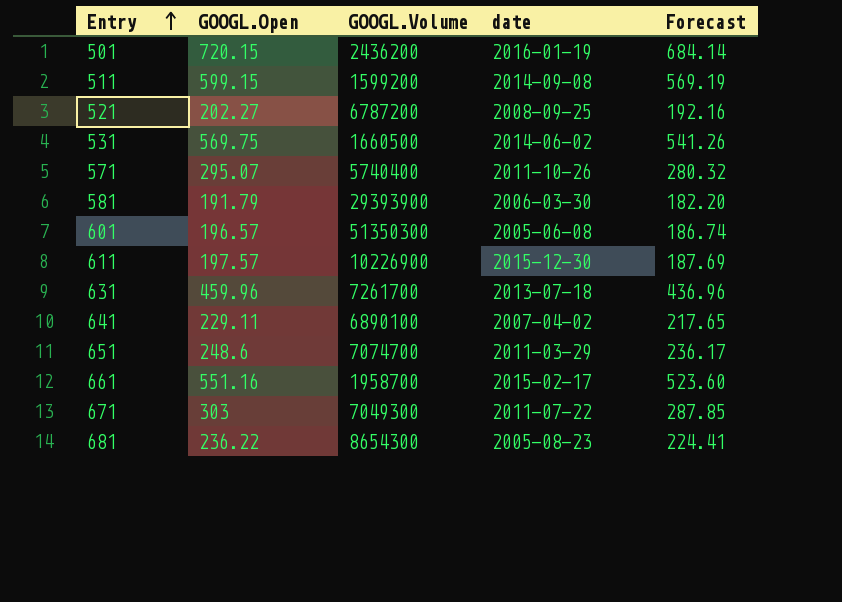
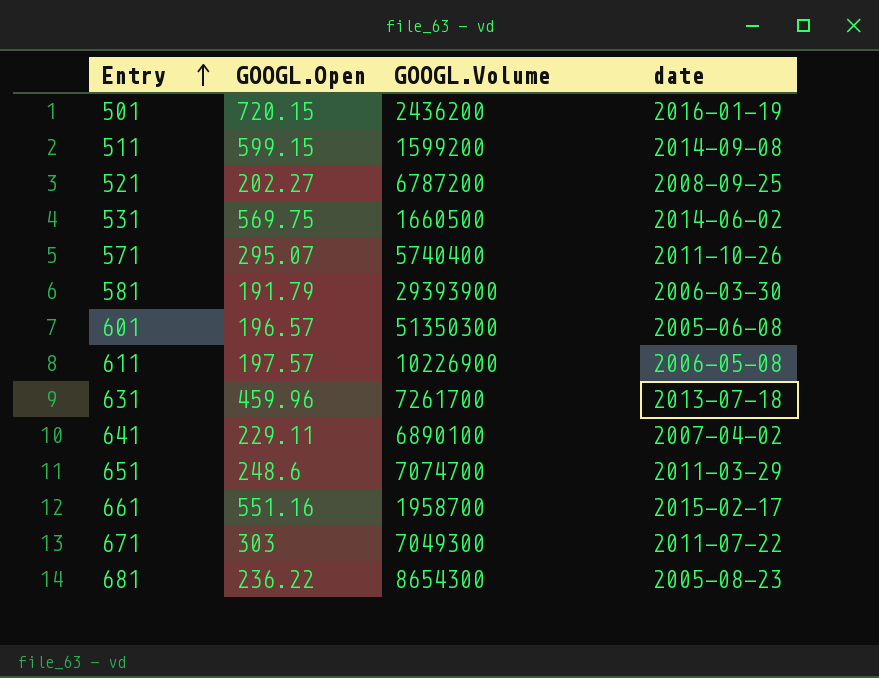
column Forecast | formula: [GOOGL.Open] * 0.95 -> none
611 | date: 2015-12-30 -> 2006-05-08

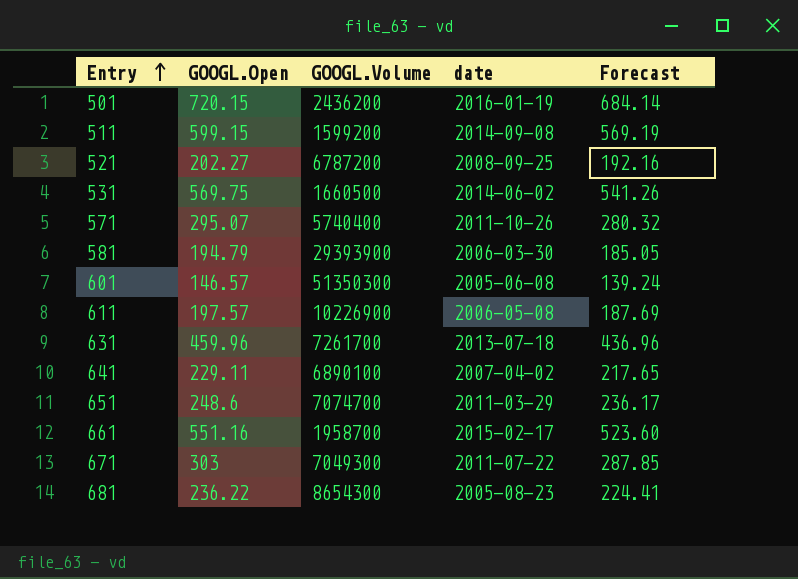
column Forecast | formula: none -> [GOOGL.Open] * 0.95
581 | GOOGL.Open: 191.79 -> 194.79
601 | GOOGL.Open: 196.57 -> 146.57

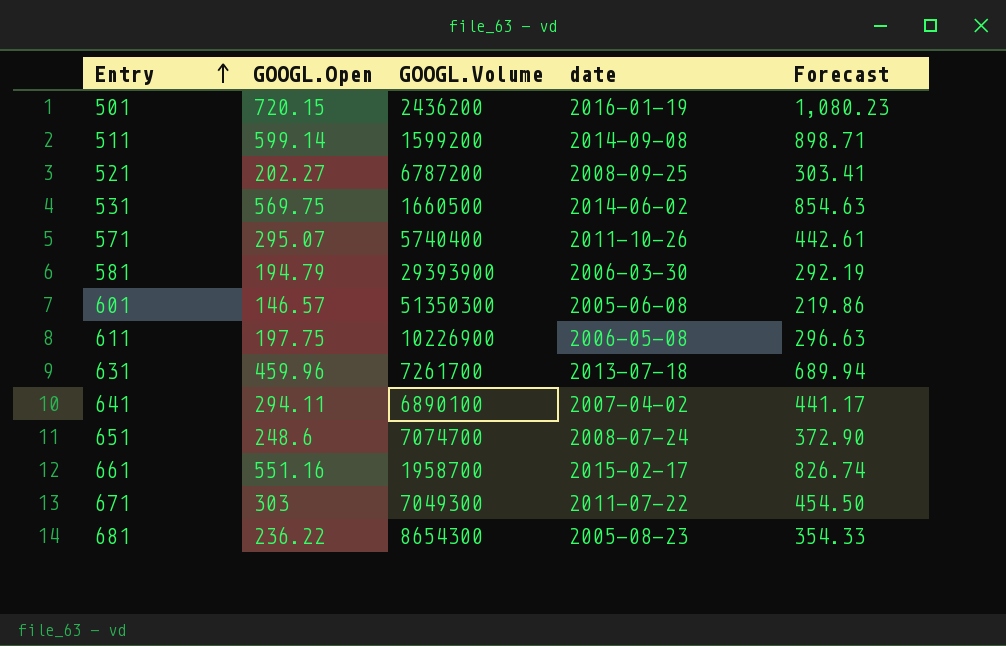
column Forecast | formula: [GOOGL.Open] * 0.95 -> [GOOGL.Open] * 1.5
511 | GOOGL.Open: 599.15 -> 599.14
611 | GOOGL.Open: 197.57 -> 197.75
641 | GOOGL.Open: 229.11 -> 294.11
651 | date: 2011-03-29 -> 2008-07-24

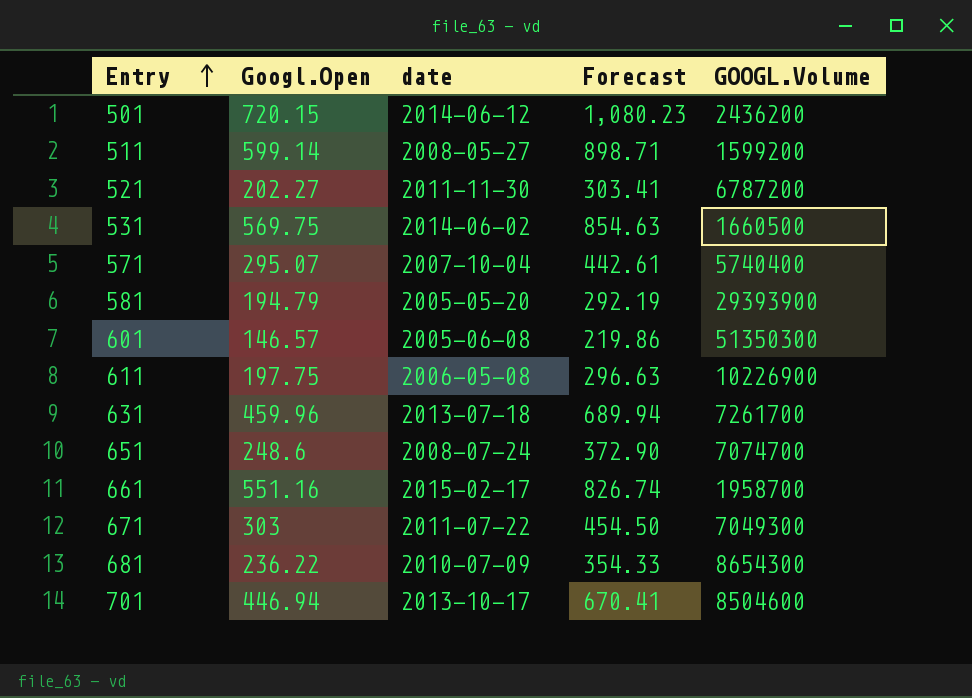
column name: GOOGL.Open -> Googl.Open
column GOOGL.Volume | position: 3 -> 5
row 641: 294.11 | 6890100 | 2007-04-02 | 441.17 -> none
501 | date: 2016-01-19 -> 2014-06-12
511 | date: 2014-09-08 -> 2008-05-27
521 | date: 2008-09-25 -> 2011-11-30
571 | date: 2011-10-26 -> 2007-10-04
581 | date: 2006-03-30 -> 2005-05-20
681 | date: 2005-08-23 -> 2010-07-09
row 701: none -> 446.94 | 2013-10-17 | 670.41 | 8504600

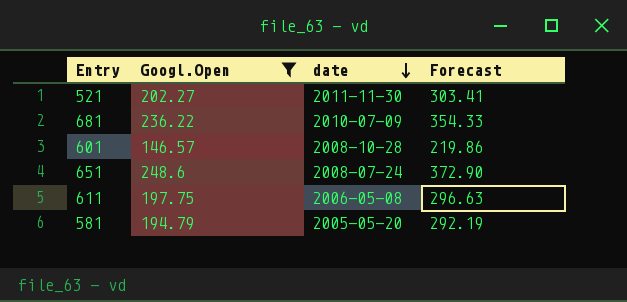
filter: none -> Googl.Open <= 248.6
row order: Entry ascending -> date descending
column GOOGL.Volume | position: 5 -> none
601 | date: 2005-06-08 -> 2008-10-28

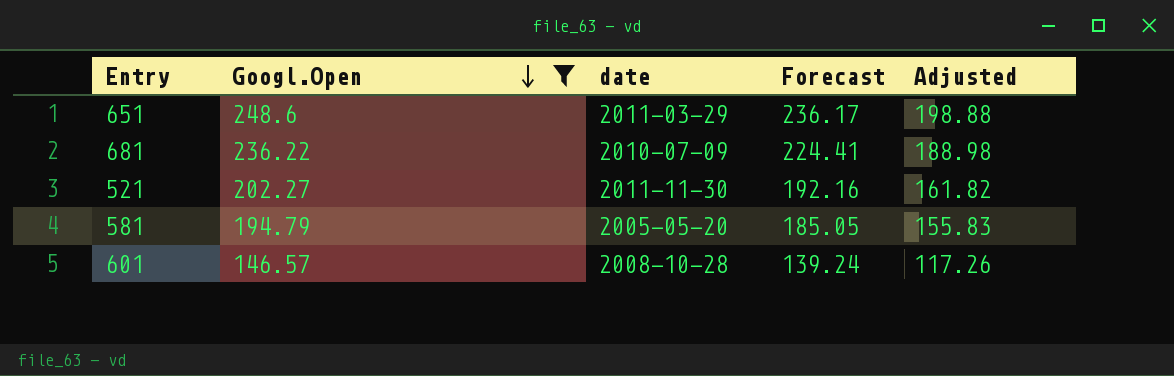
row order: date descending -> Googl.Open descending
column Forecast | formula: [Googl.Open] * 1.5 -> [Googl.Open] * 0.95
column Adjusted | formula: none -> [Googl.Open] * 0.8
row 611: 197.75 | 2006-05-08 | 296.63 -> none
651 | date: 2008-07-24 -> 2011-03-29

